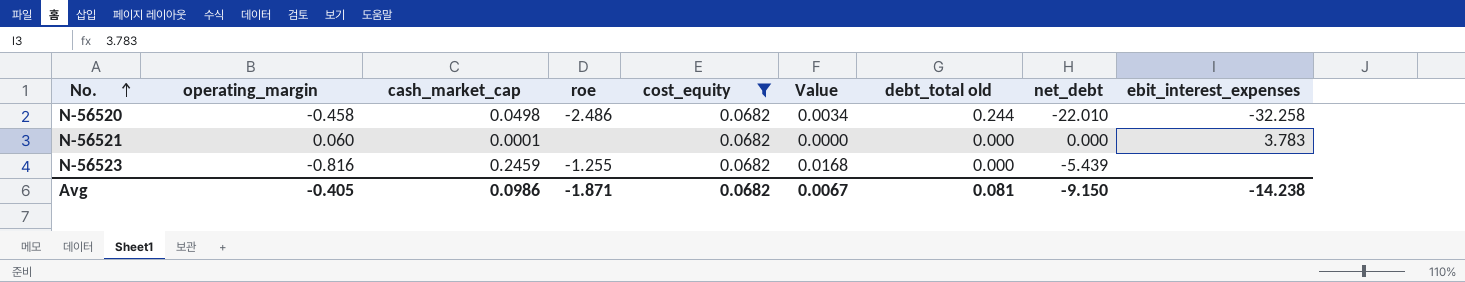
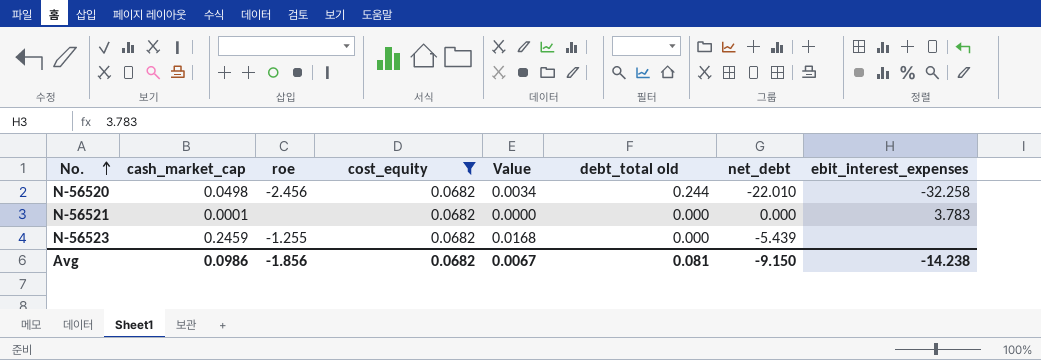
column operating_margin | position: 2 -> none
N-56520 | roe: -2.486 -> -2.456
Avg | roe: -1.871 -> -1.856

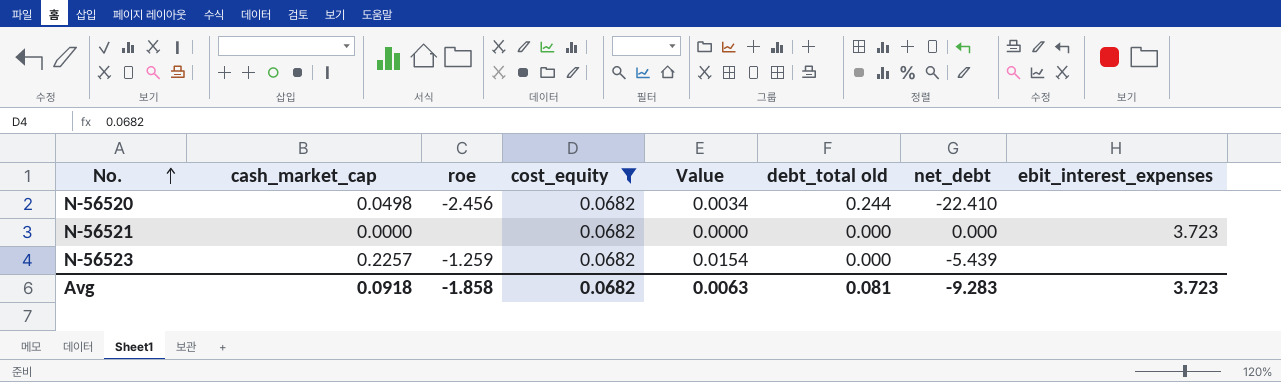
N-56520 | net_debt: -22.010 -> -22.410
N-56520 | ebit_interest_expenses: -32.258 -> none
N-56521 | cash_market_cap: 0.0001 -> 0.0000
N-56521 | ebit_interest_expenses: 3.783 -> 3.723
N-56523 | cash_market_cap: 0.2459 -> 0.2257
N-56523 | roe: -1.255 -> -1.259
N-56523 | Value: 0.0168 -> 0.0154
Avg | cash_market_cap: 0.0986 -> 0.0918
Avg | roe: -1.856 -> -1.858
Avg | Value: 0.0067 -> 0.0063
Avg | net_debt: -9.150 -> -9.283
Avg | ebit_interest_expenses: -14.238 -> 3.723

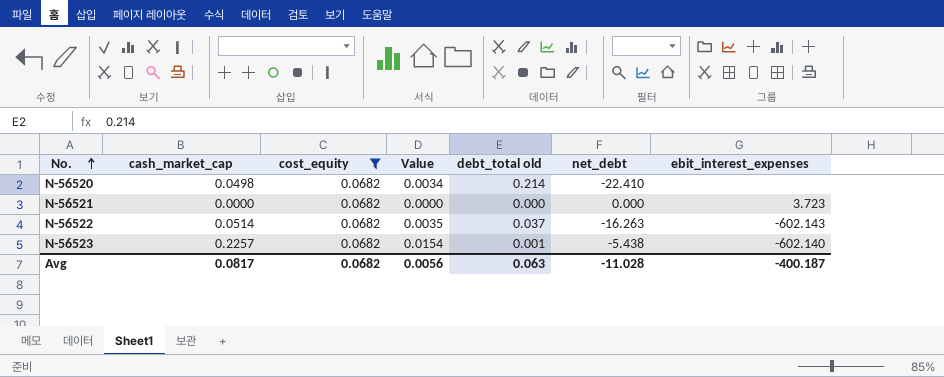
column roe | position: 3 -> none
N-56520 | debt_total old: 0.244 -> 0.214
row N-56522: none -> 0.0514 | 0.0682 | 0.0035 | 0.037 | -16.263 | -602.143
N-56523 | debt_total old: 0.000 -> 0.001
N-56523 | net_debt: -5.439 -> -5.438
N-56523 | ebit_interest_expenses: none -> -602.140
Avg | cash_market_cap: 0.0918 -> 0.0817
Avg | Value: 0.0063 -> 0.0056
Avg | debt_total old: 0.081 -> 0.063
Avg | net_debt: -9.283 -> -11.028
Avg | ebit_interest_expenses: 3.723 -> -400.187

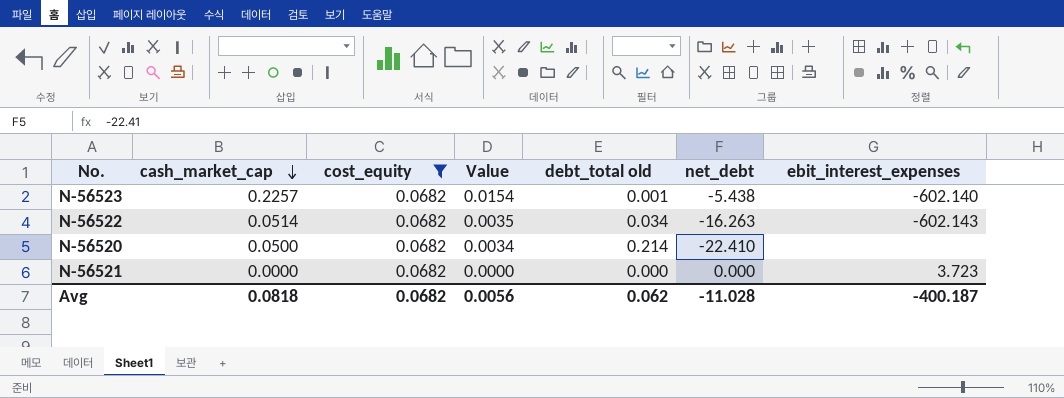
row order: No. ascending -> cash_market_cap descending
N-56522 | debt_total old: 0.037 -> 0.034
N-56520 | cash_market_cap: 0.0498 -> 0.0500
Avg | cash_market_cap: 0.0817 -> 0.0818
Avg | debt_total old: 0.063 -> 0.062

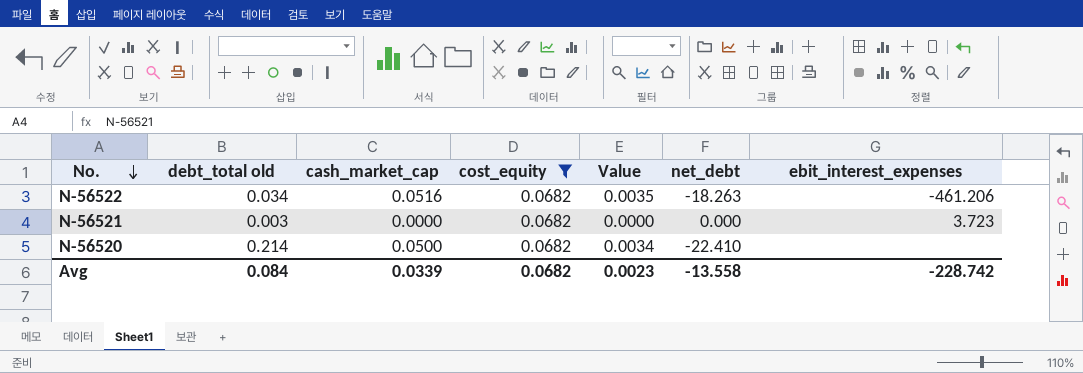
row order: cash_market_cap descending -> No. descending
column debt_total old | position: 5 -> 2
row N-56523: 0.2257 | 0.0682 | 0.0154 | 0.001 | -5.438 | -602.140 -> none
N-56522 | cash_market_cap: 0.0514 -> 0.0516
N-56522 | net_debt: -16.263 -> -18.263
N-56522 | ebit_interest_expenses: -602.143 -> -461.206
N-56521 | debt_total old: 0.000 -> 0.003
Avg | debt_total old: 0.062 -> 0.084
Avg | cash_market_cap: 0.0818 -> 0.0339
Avg | Value: 0.0056 -> 0.0023
Avg | net_debt: -11.028 -> -13.558
Avg | ebit_interest_expenses: -400.187 -> -228.742

